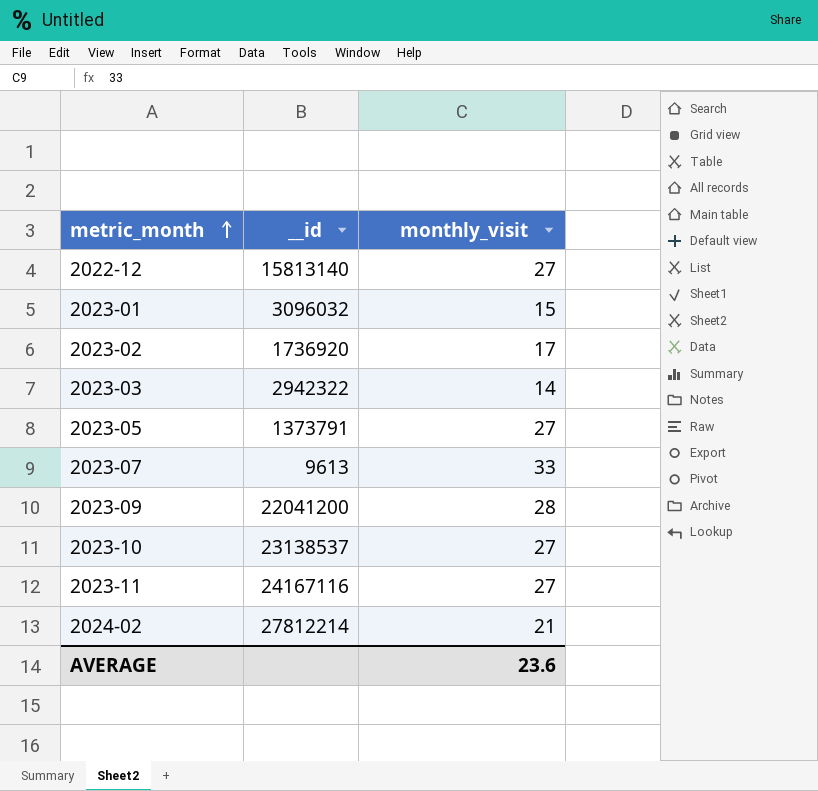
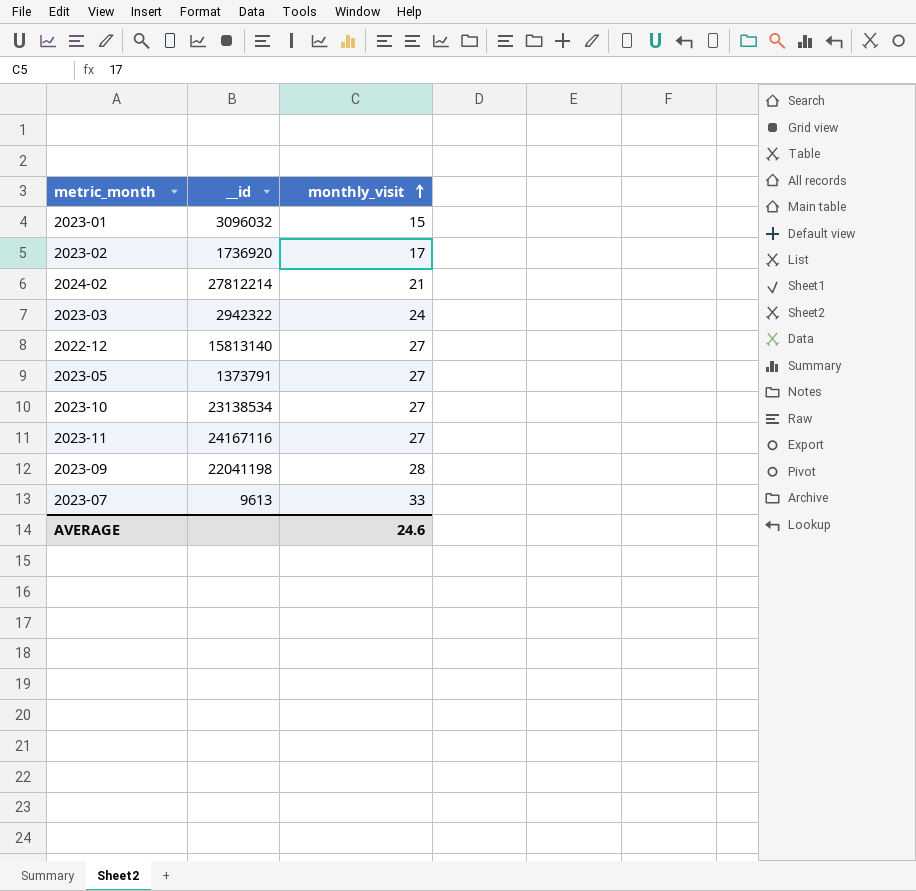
row order: metric_month ascending -> monthly_visit ascending
2023-03 | monthly_visit: 14 -> 24
2023-10 | __id: 23138537 -> 23138534
2023-09 | __id: 22041200 -> 22041198
AVERAGE | monthly_visit: 23.6 -> 24.6

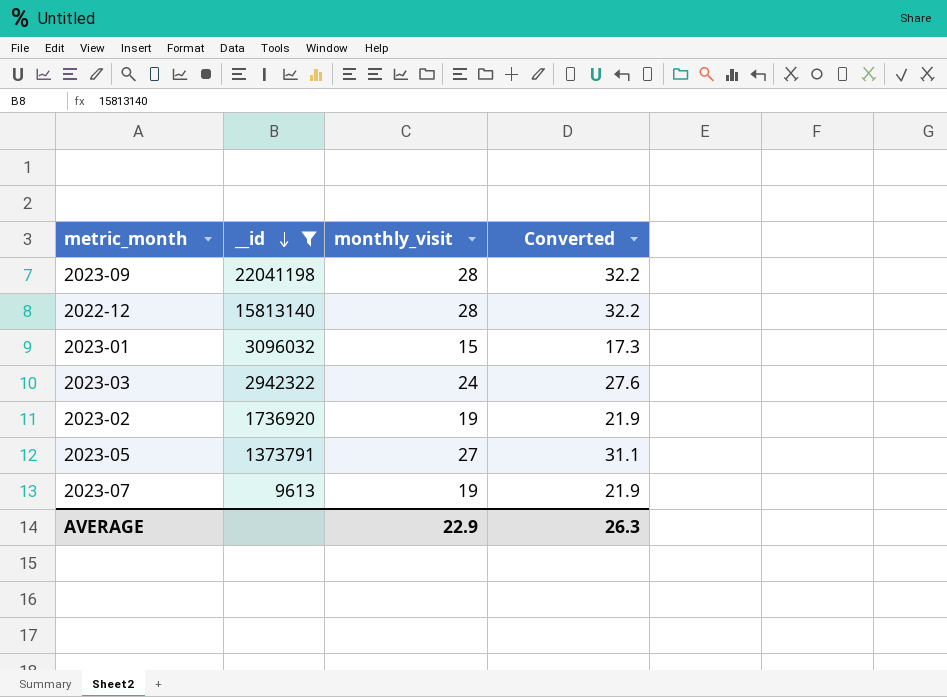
filter: none -> __id <= 22041198
row order: monthly_visit ascending -> __id descending
column Converted | formula: none -> [monthly_visit] * 1.15
2022-12 | monthly_visit: 27 -> 28
2023-02 | monthly_visit: 17 -> 19
2023-07 | monthly_visit: 33 -> 19
AVERAGE | monthly_visit: 24.6 -> 22.9

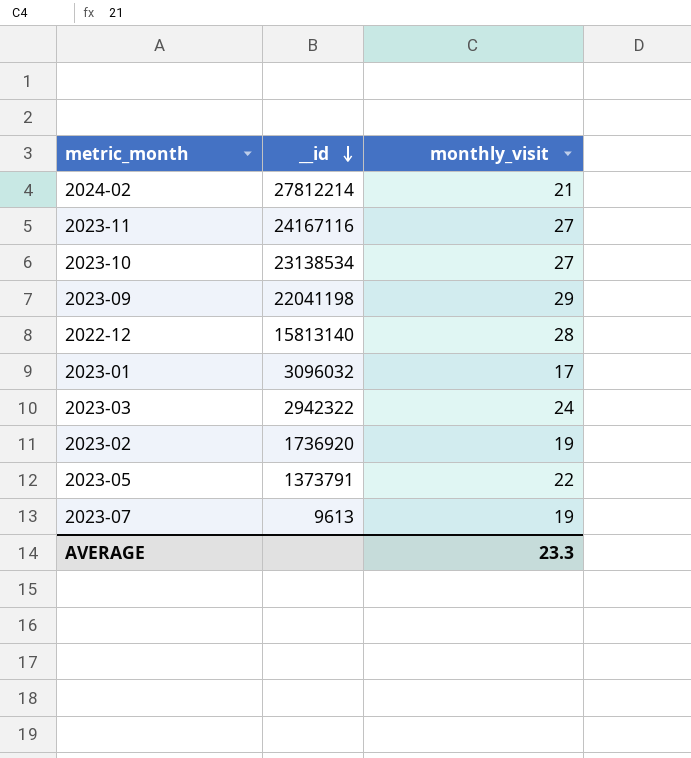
filter: __id <= 22041198 -> none
column Converted | formula: [monthly_visit] * 1.15 -> none
2023-09 | monthly_visit: 28 -> 29
2023-01 | monthly_visit: 15 -> 17
2023-05 | monthly_visit: 27 -> 22
AVERAGE | monthly_visit: 22.9 -> 23.3

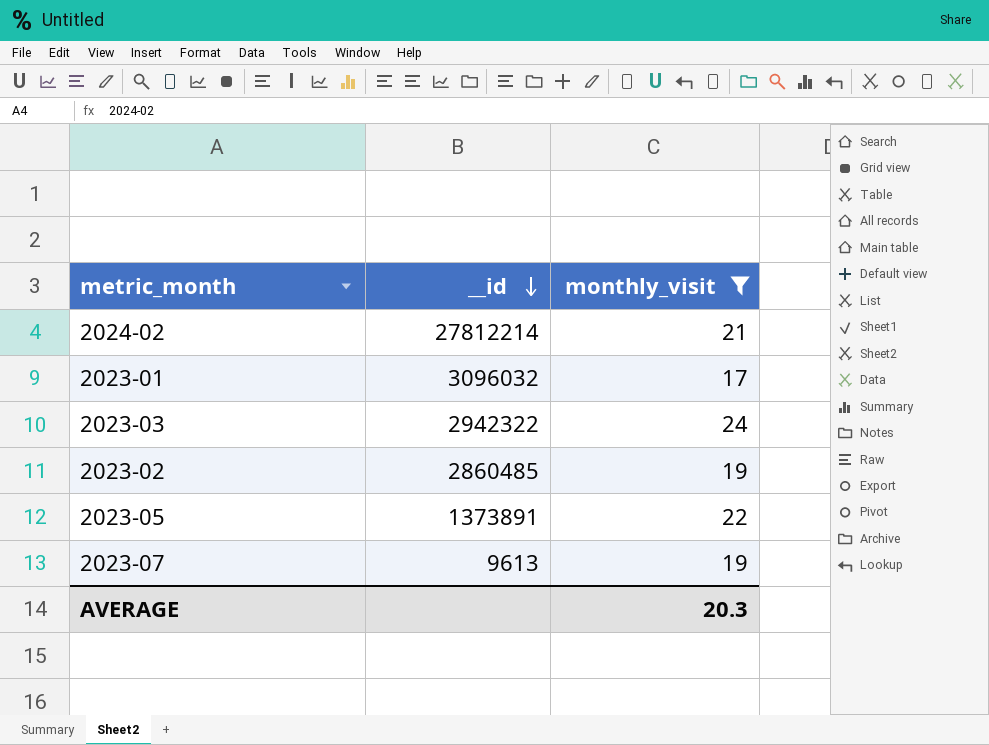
filter: none -> monthly_visit <= 24
2023-02 | __id: 1736920 -> 2860485
2023-05 | __id: 1373791 -> 1373891
AVERAGE | monthly_visit: 23.3 -> 20.3

